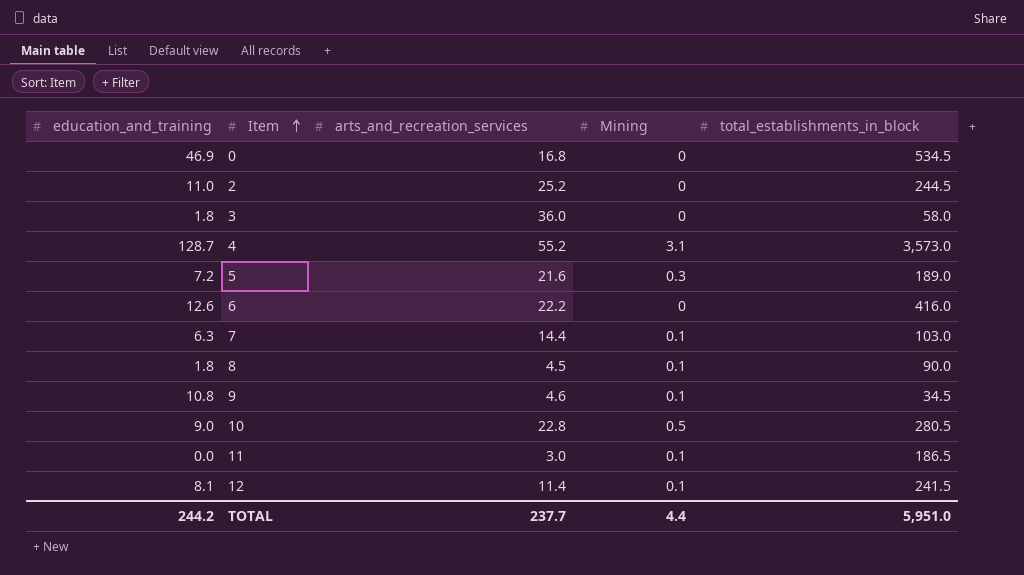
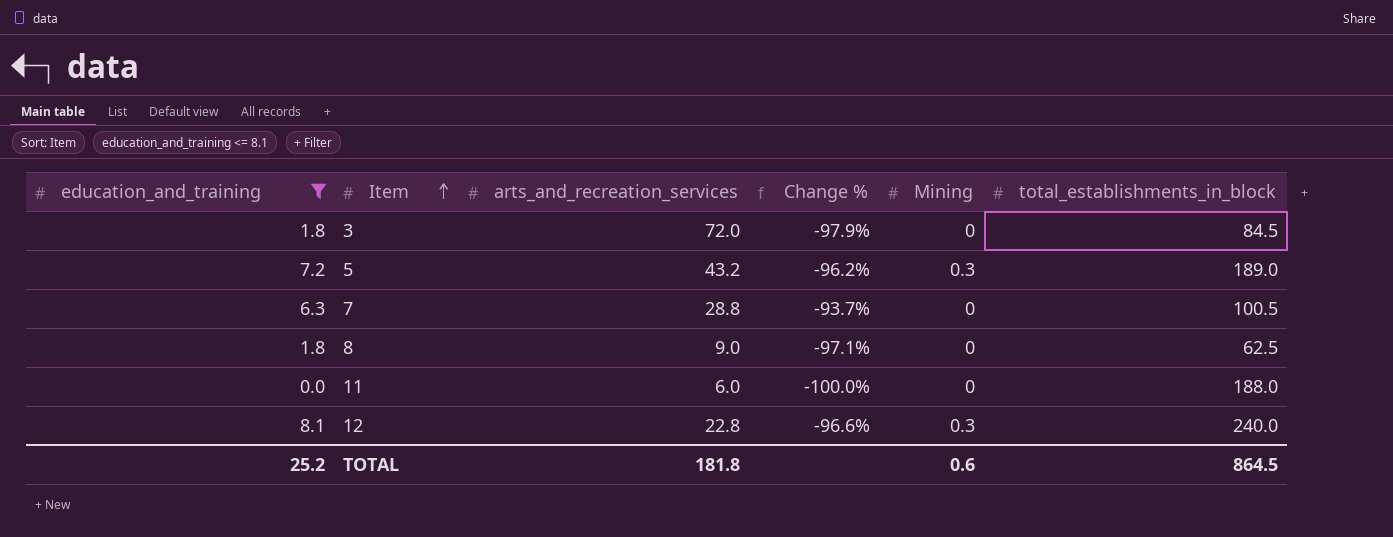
filter: none -> education_and_training <= 8.1
column Change % | formula: none -> ([education_and_training] - [total_establishments_in_block]) / [total_establishments_in_block]
3 | arts_and_recreation_services: 36.0 -> 72.0
3 | total_establishments_in_block: 58.0 -> 84.5
5 | arts_and_recreation_services: 21.6 -> 43.2
7 | arts_and_recreation_services: 14.4 -> 28.8
7 | Mining: 0.1 -> 0
7 | total_establishments_in_block: 103.0 -> 100.5
8 | arts_and_recreation_services: 4.5 -> 9.0
8 | Mining: 0.1 -> 0
8 | total_establishments_in_block: 90.0 -> 62.5
11 | arts_and_recreation_services: 3.0 -> 6.0
11 | Mining: 0.1 -> 0
11 | total_establishments_in_block: 186.5 -> 188.0
12 | arts_and_recreation_services: 11.4 -> 22.8
12 | Mining: 0.1 -> 0.3
12 | total_establishments_in_block: 241.5 -> 240.0
TOTAL | education_and_training: 244.2 -> 25.2
TOTAL | arts_and_recreation_services: 237.7 -> 181.8
TOTAL | Mining: 4.4 -> 0.6
TOTAL | total_establishments_in_block: 5,951.0 -> 864.5

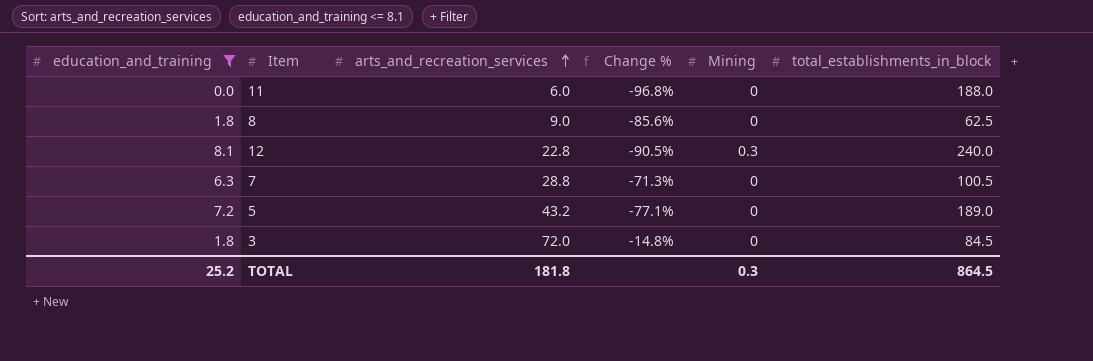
row order: Item ascending -> arts_and_recreation_services ascending
column Change % | formula: ([education_and_training] - [total_establishments_in_block]) / [total_establishments_in_block] -> ([arts_and_recreation_services] - [total_establishments_in_block]) / [total_establishments_in_block]
5 | Mining: 0.3 -> 0
TOTAL | Mining: 0.6 -> 0.3

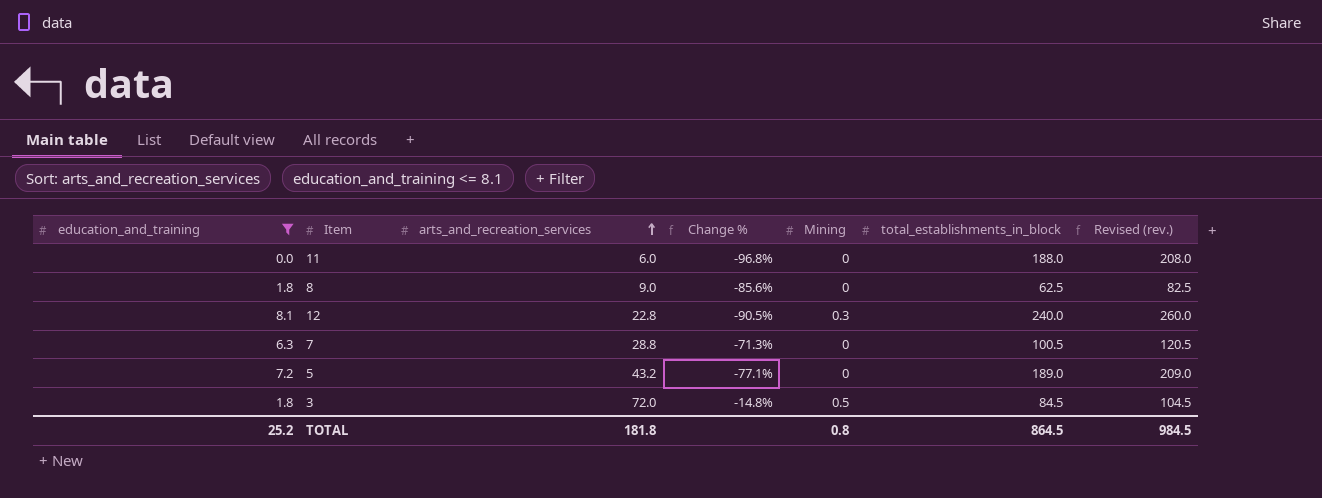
column Revised (rev.) | formula: none -> [total_establishments_in_block] + 20
3 | Mining: 0 -> 0.5
TOTAL | Mining: 0.3 -> 0.8

